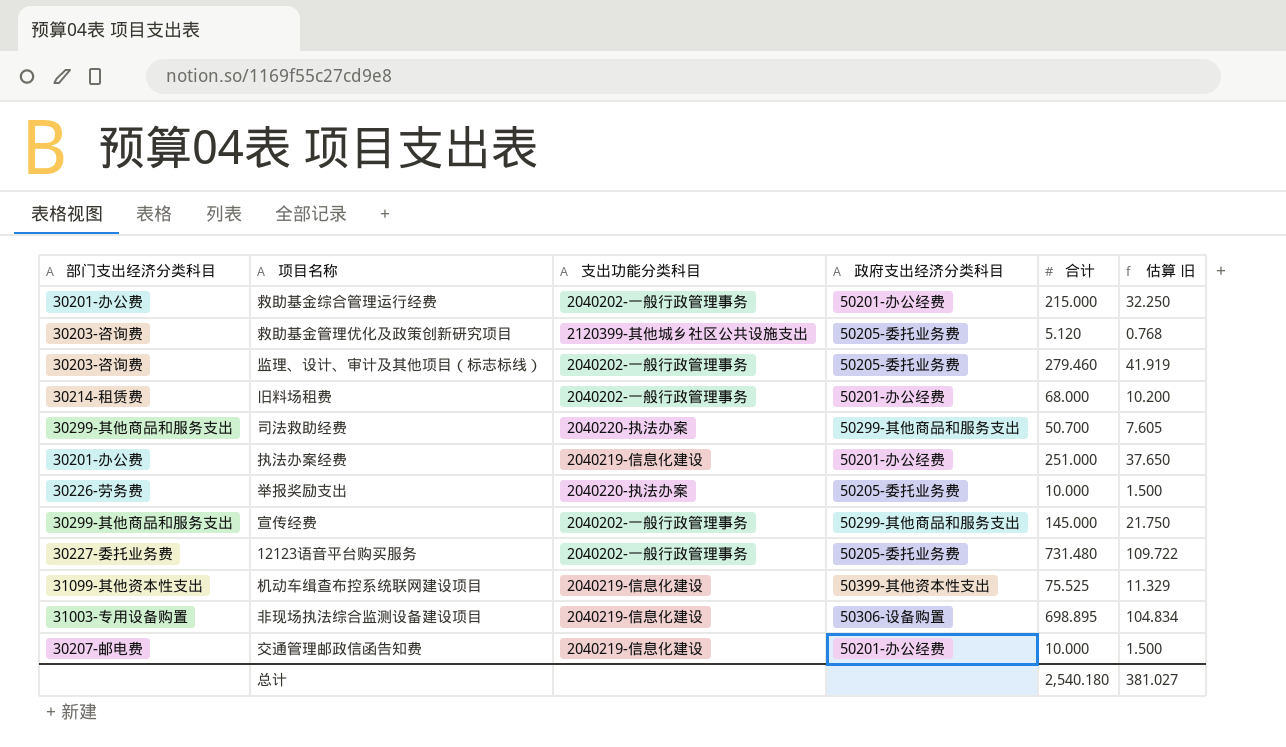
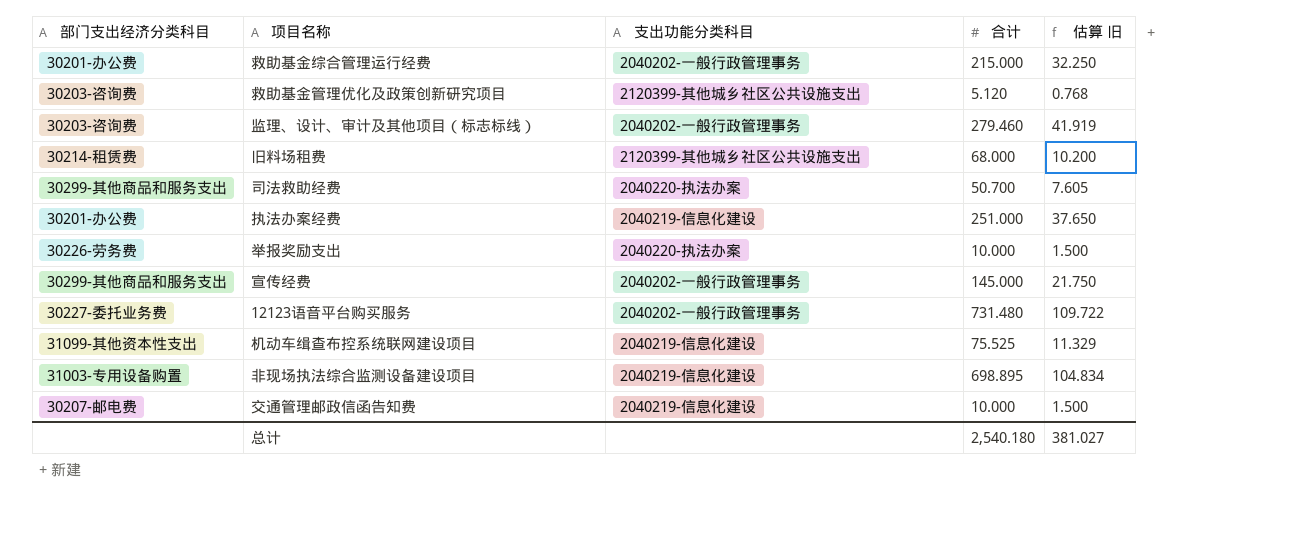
column 政府支出经济分类科目 | position: 4 -> none
旧料场租费 | 支出功能分类科目: 2040202-一般行政管理事务 -> 2120399-其他城乡社区公共设施支出

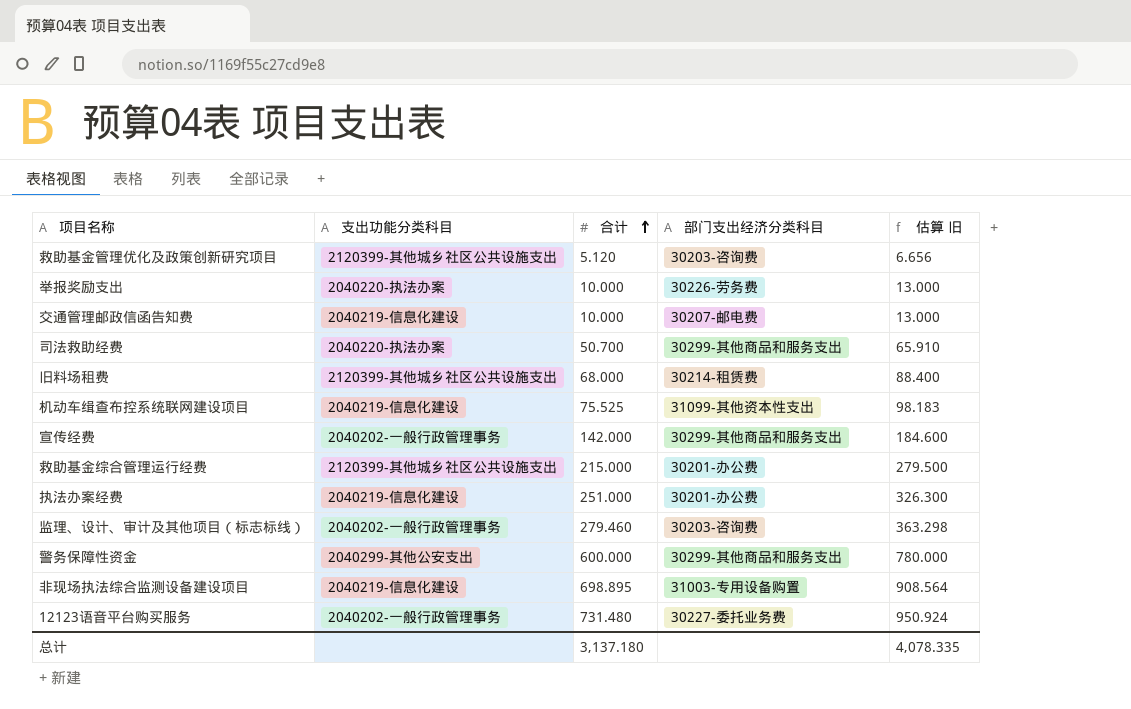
row order: none -> 合计 ascending
column 部门支出经济分类科目 | position: 1 -> 4
column 估算 旧 | formula: [合计] * 0.15 -> [合计] * 1.3
宣传经费 | 合计: 145.000 -> 142.000
救助基金综合管理运行经费 | 支出功能分类科目: 2040202-一般行政管理事务 -> 2120399-其他城乡社区公共设施支出
row 警务保障性资金: none -> 2040299-其他公安支出 | 600.000 | 30299-其他商品和服务支出 | 780.000
总计 | 合计: 2,540.180 -> 3,137.180
总计 | 估算 旧: 381.027 -> 4,078.335

